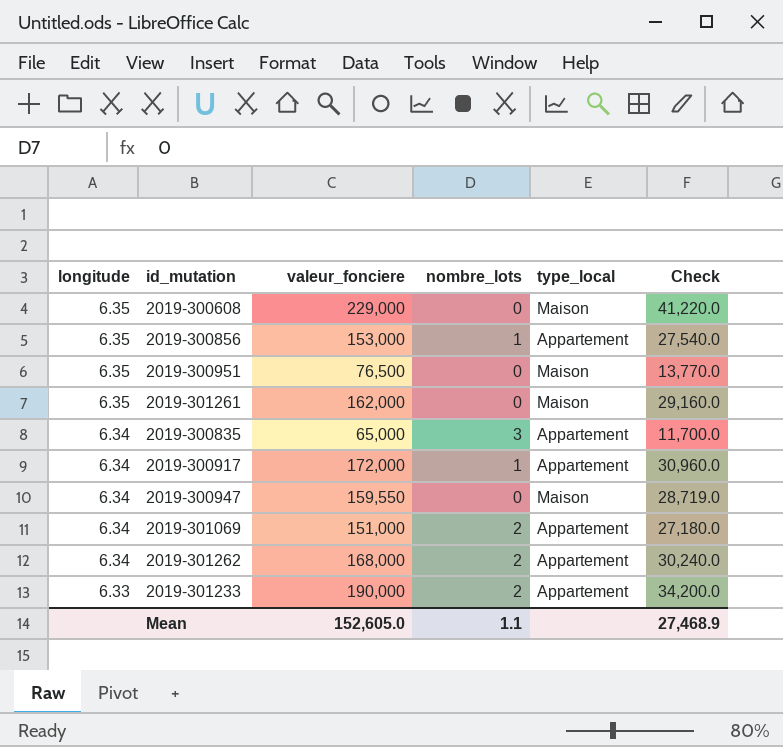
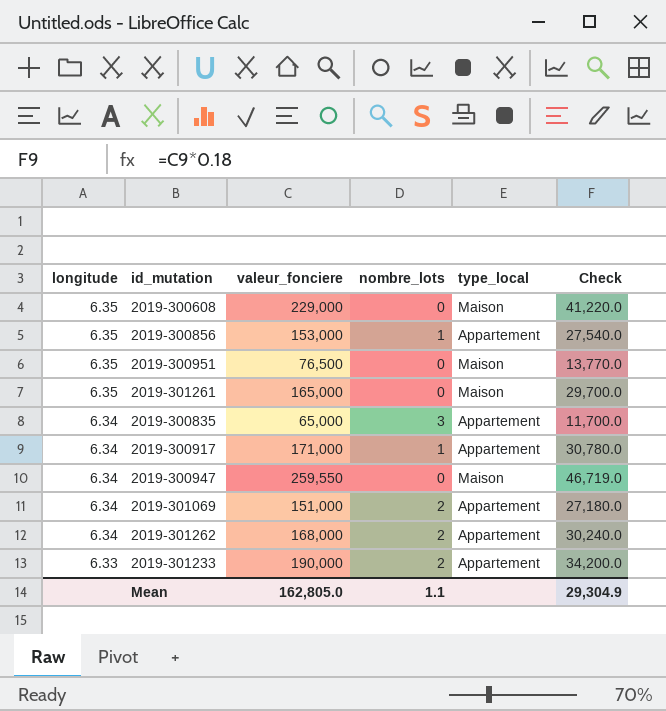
2019-301261 | valeur_fonciere: 162,000 -> 165,000
2019-301261 | Check: 29,160.0 -> 29,700.0
2019-300917 | valeur_fonciere: 172,000 -> 171,000
2019-300917 | Check: 30,960.0 -> 30,780.0
2019-300947 | valeur_fonciere: 159,550 -> 259,550
2019-300947 | Check: 28,719.0 -> 46,719.0
Mean | valeur_fonciere: 152,605.0 -> 162,805.0
Mean | Check: 27,468.9 -> 29,304.9

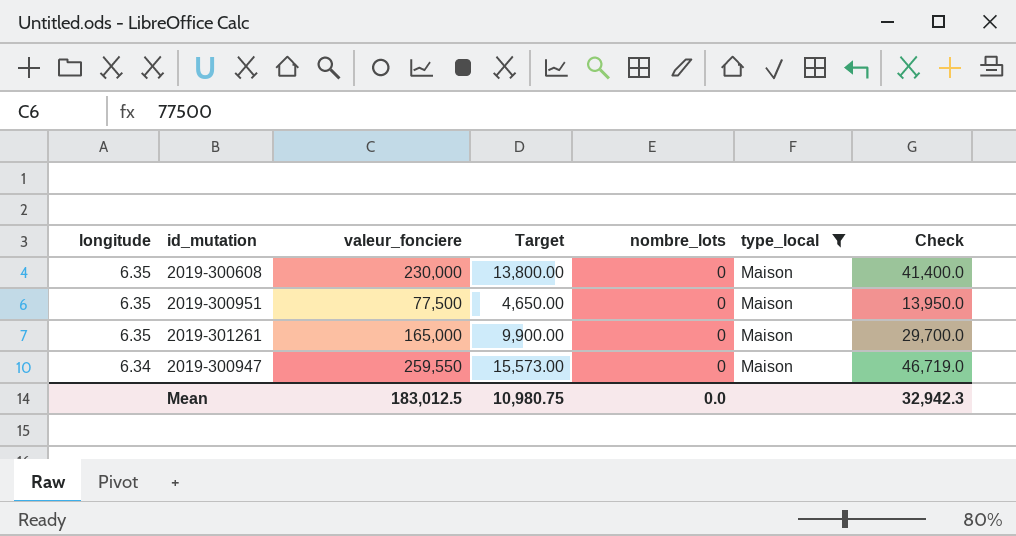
filter: none -> type_local = Maison
column Target | formula: none -> [valeur_fonciere] * 0.06
2019-300608 | valeur_fonciere: 229,000 -> 230,000
2019-300608 | Check: 41,220.0 -> 41,400.0
2019-300951 | valeur_fonciere: 76,500 -> 77,500
2019-300951 | Check: 13,770.0 -> 13,950.0
Mean | valeur_fonciere: 162,805.0 -> 183,012.5
Mean | nombre_lots: 1.1 -> 0.0
Mean | Check: 29,304.9 -> 32,942.3

